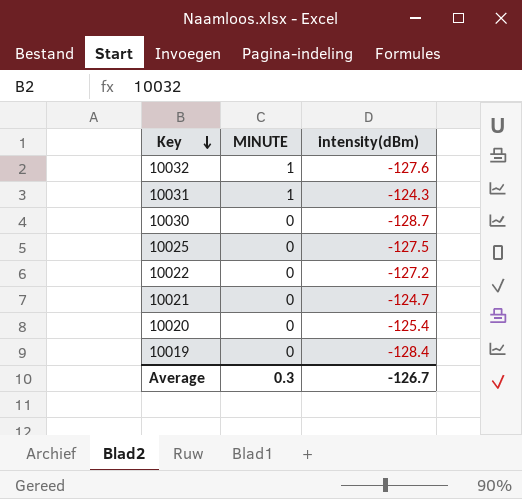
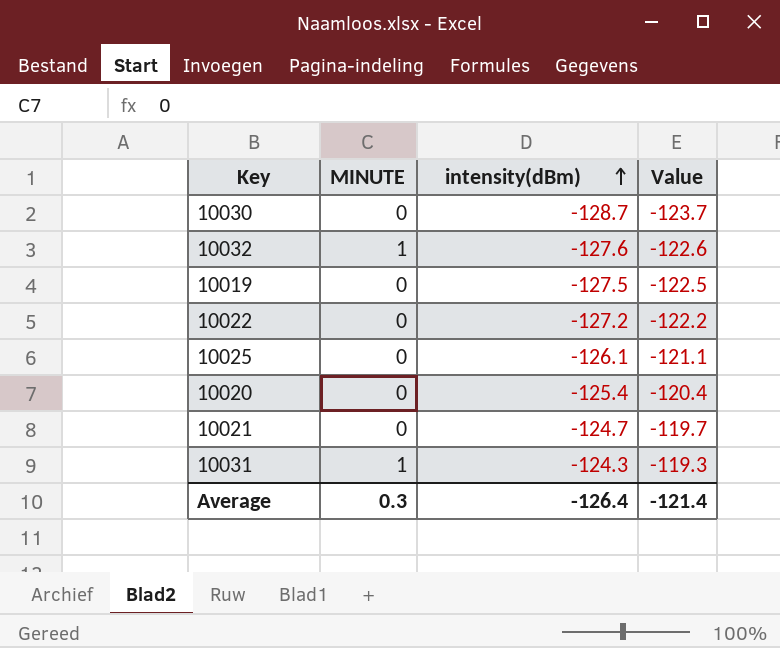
row order: Key descending -> intensity(dBm) ascending
column Value | formula: none -> [intensity(dBm)] + 5
10019 | intensity(dBm): -128.4 -> -127.5
10025 | intensity(dBm): -127.5 -> -126.1
Average | intensity(dBm): -126.7 -> -126.4

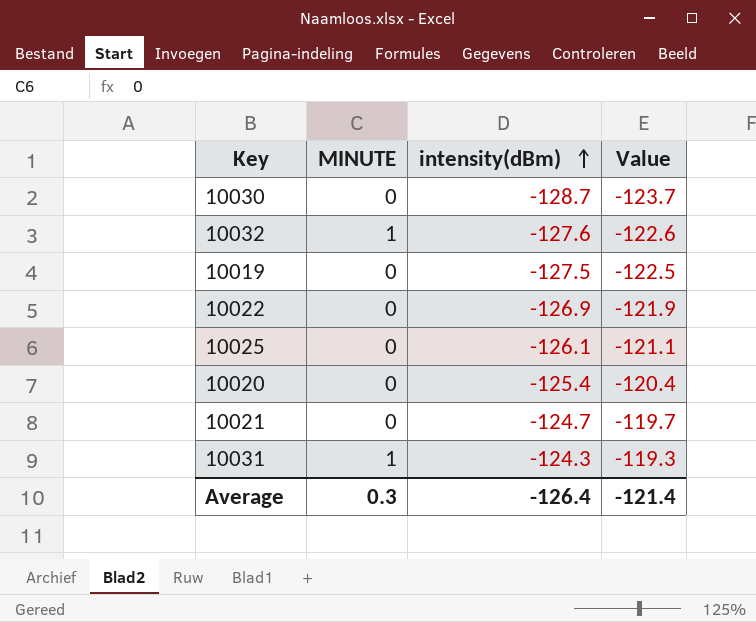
10022 | intensity(dBm): -127.2 -> -126.9
10022 | Value: -122.2 -> -121.9

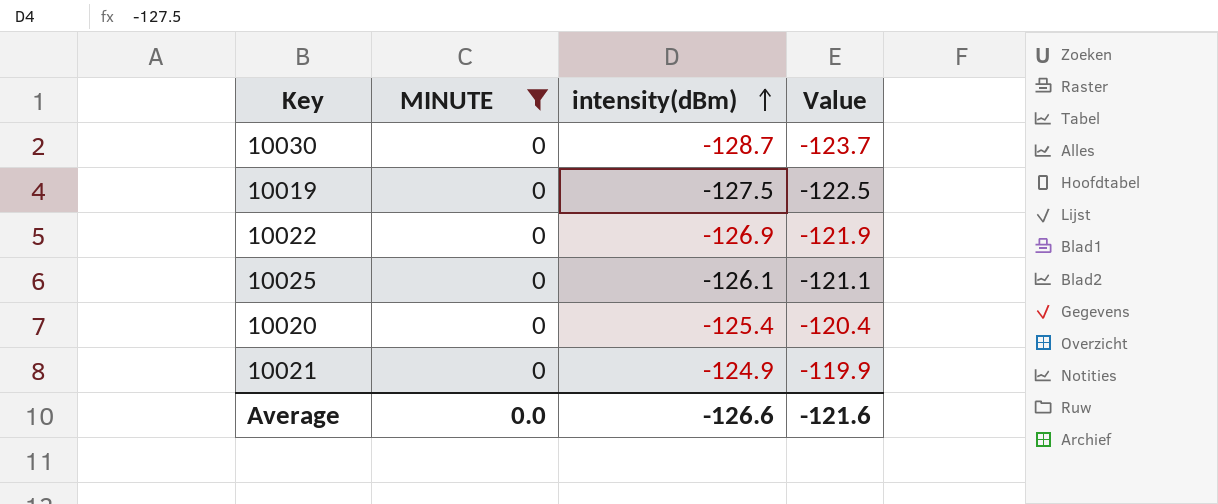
filter: none -> MINUTE = 0
10021 | intensity(dBm): -124.7 -> -124.9
10021 | Value: -119.7 -> -119.9
Average | MINUTE: 0.3 -> 0.0
Average | intensity(dBm): -126.4 -> -126.6
Average | Value: -121.4 -> -121.6

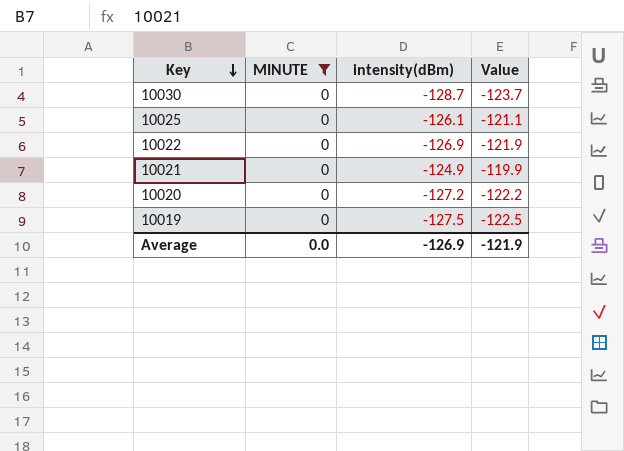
row order: intensity(dBm) ascending -> Key descending
10020 | intensity(dBm): -125.4 -> -127.2
10020 | Value: -120.4 -> -122.2
Average | intensity(dBm): -126.6 -> -126.9
Average | Value: -121.6 -> -121.9

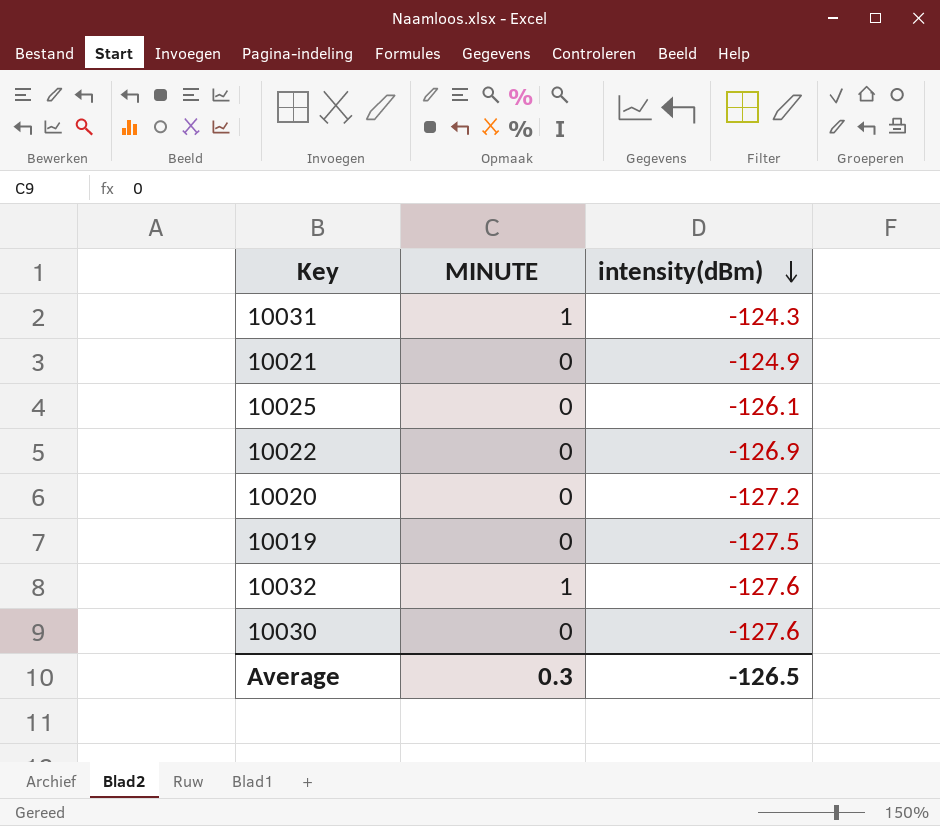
filter: MINUTE = 0 -> none
row order: Key descending -> intensity(dBm) descending
column Value | formula: [intensity(dBm)] + 5 -> none
10030 | intensity(dBm): -128.7 -> -127.6
Average | MINUTE: 0.0 -> 0.3
Average | intensity(dBm): -126.9 -> -126.5

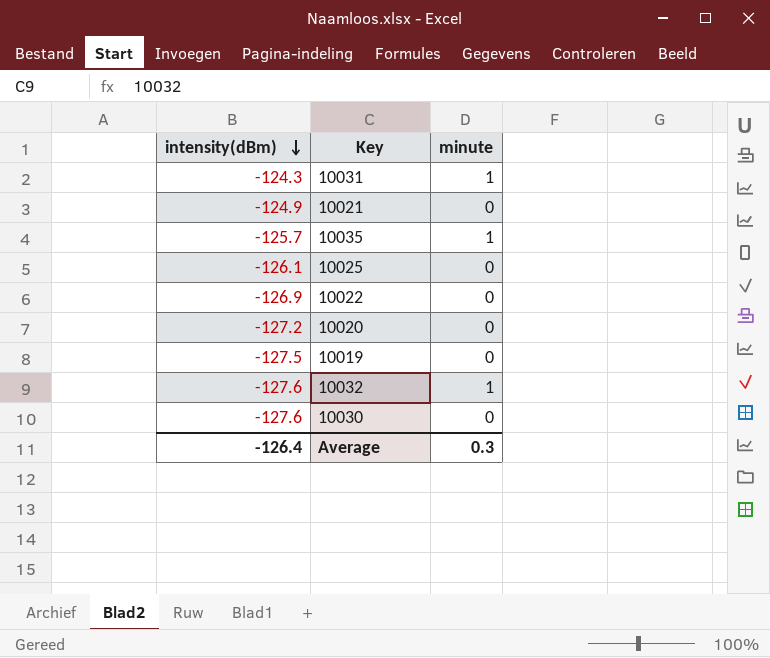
column intensity(dBm) | position: 3 -> 1
column name: MINUTE -> minute
row 10035: none -> -125.7 | 1
Average | intensity(dBm): -126.5 -> -126.4

